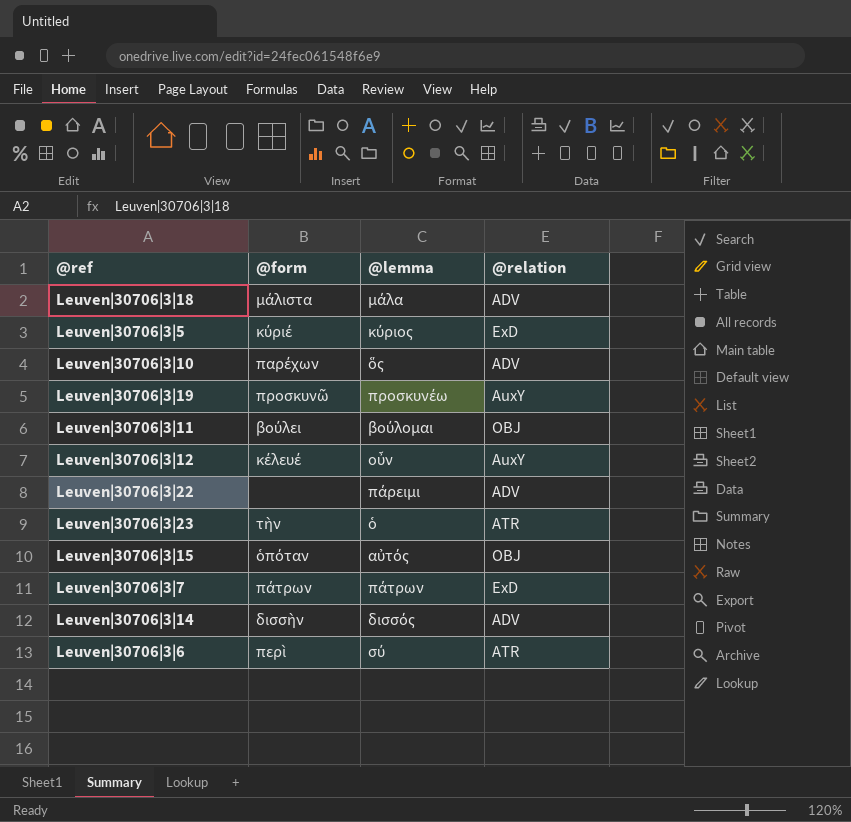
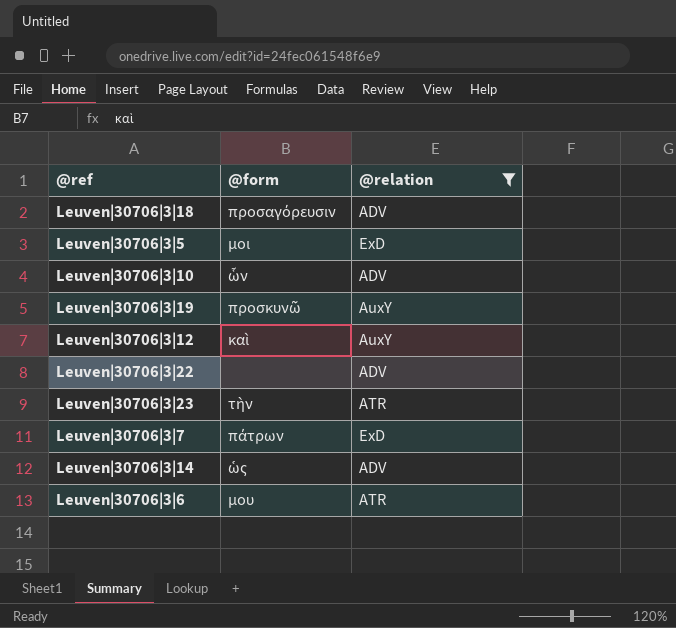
filter: none -> @relation != OBJ
column @lemma | position: 3 -> none
Leuven|30706|3|18 | @form: μάλιστα -> προσαγόρευσιν
Leuven|30706|3|5 | @form: κύριέ -> μοι
Leuven|30706|3|10 | @form: παρέχων -> ὧν
Leuven|30706|3|12 | @form: κέλευέ -> καὶ
Leuven|30706|3|14 | @form: δισσὴν -> ὡς
Leuven|30706|3|6 | @form: περὶ -> μου

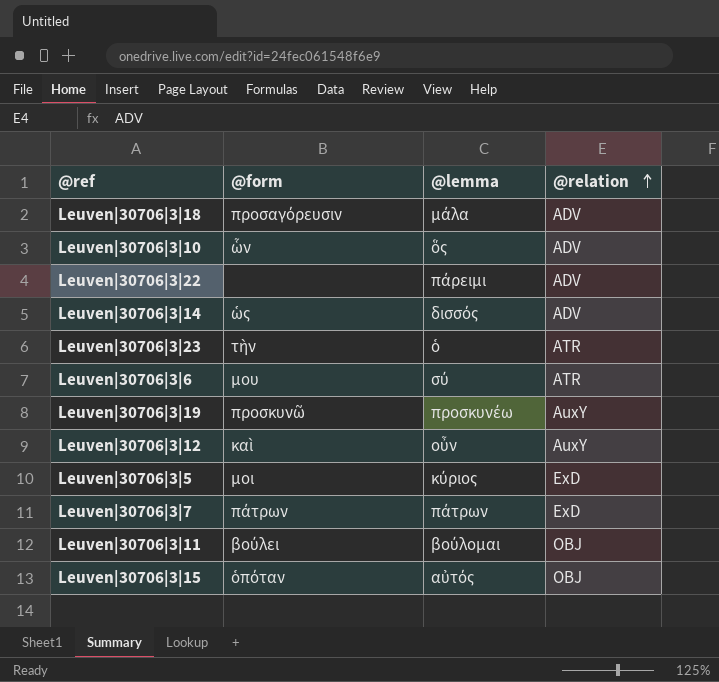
filter: @relation != OBJ -> none
row order: none -> @relation ascending
column @lemma | position: none -> 3

